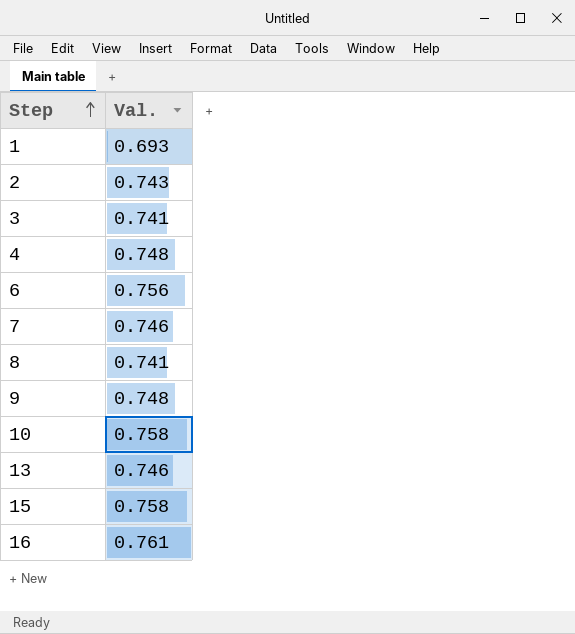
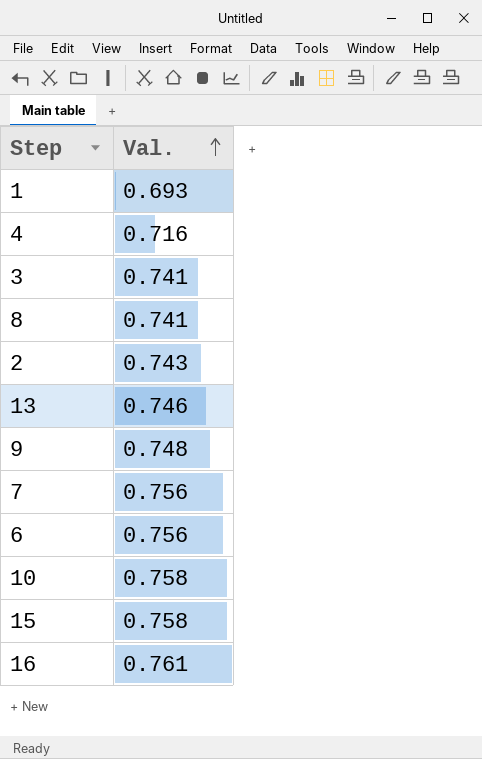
row order: Step ascending -> Val. ascending
4 | Val.: 0.748 -> 0.716
7 | Val.: 0.746 -> 0.756

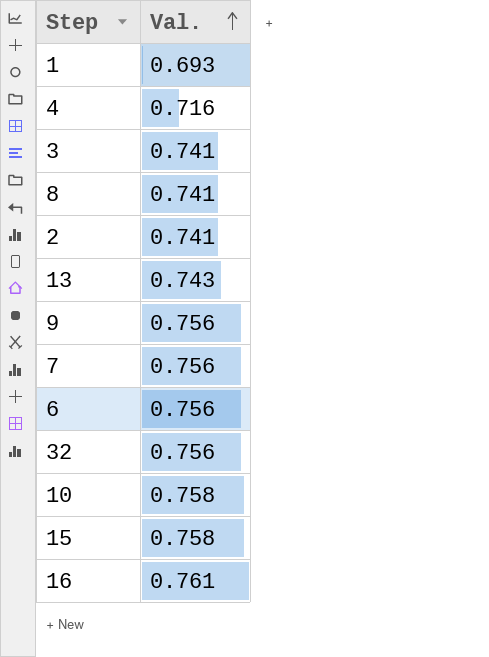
2 | Val.: 0.743 -> 0.741
13 | Val.: 0.746 -> 0.743
9 | Val.: 0.748 -> 0.756
row 32: none -> 0.756

